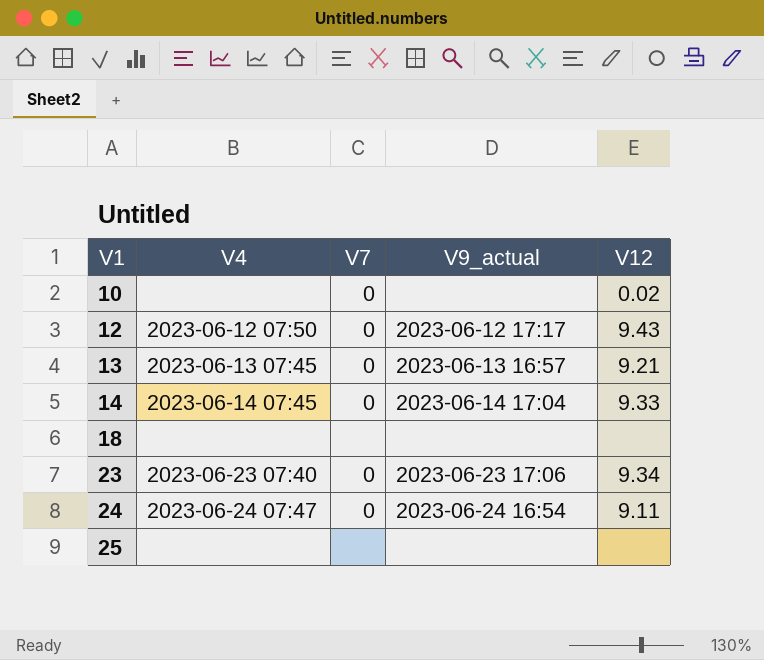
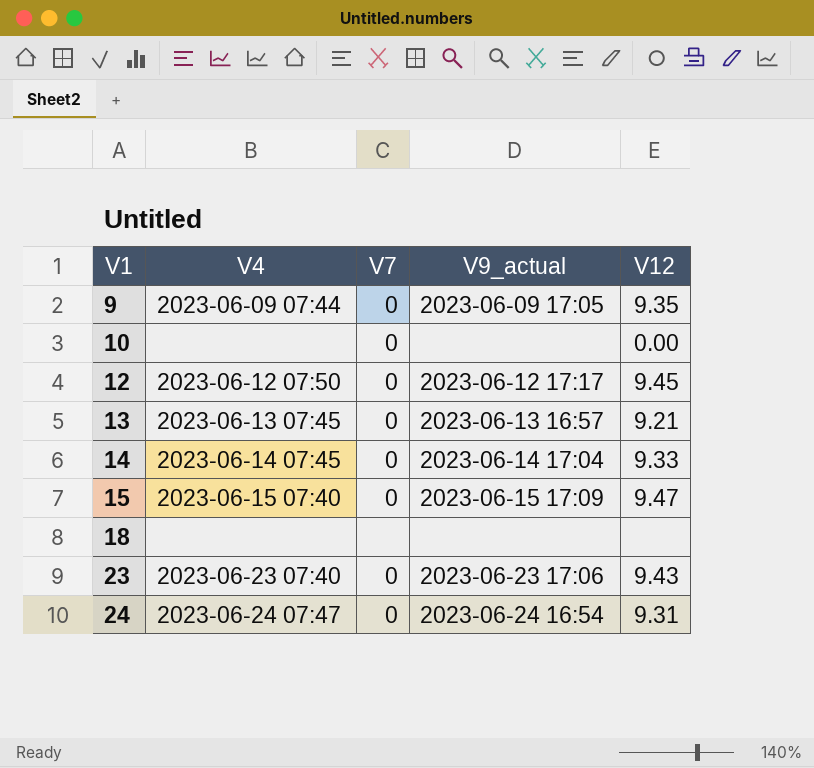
row 25: none | none | none | none -> none
row 9: none -> 2023-06-09 07:44 | 0 | 2023-06-09 17:05 | 9.35
10 | V12: 0.02 -> 0.00
12 | V12: 9.43 -> 9.45
row 15: none -> 2023-06-15 07:40 | 0 | 2023-06-15 17:09 | 9.47
23 | V12: 9.34 -> 9.43
24 | V12: 9.11 -> 9.31

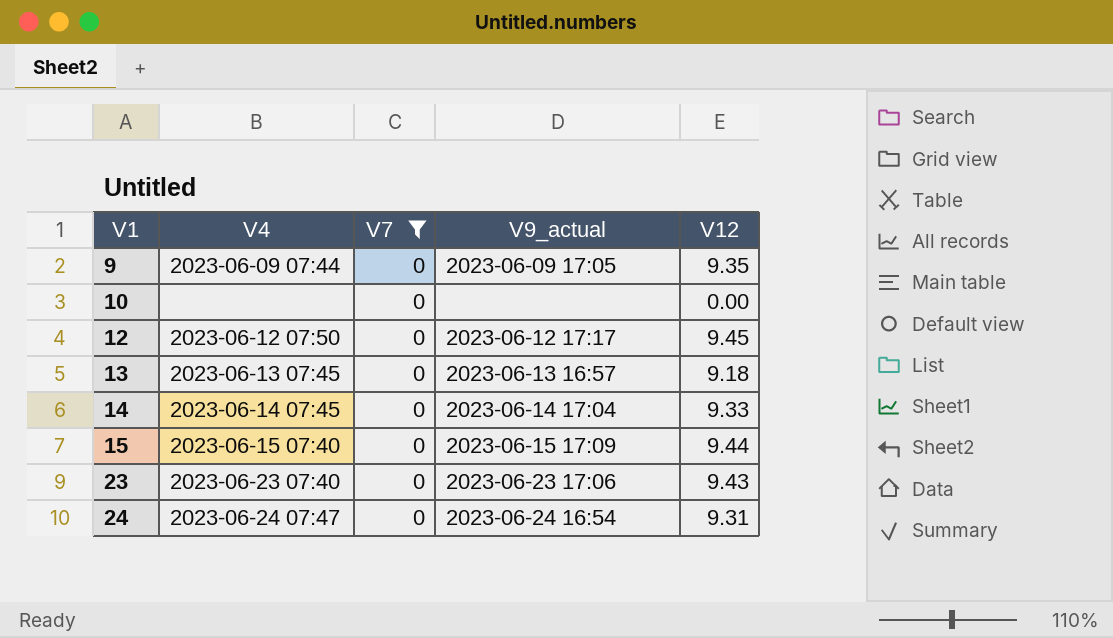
filter: none -> V7 = 0
13 | V12: 9.21 -> 9.18
15 | V12: 9.47 -> 9.44

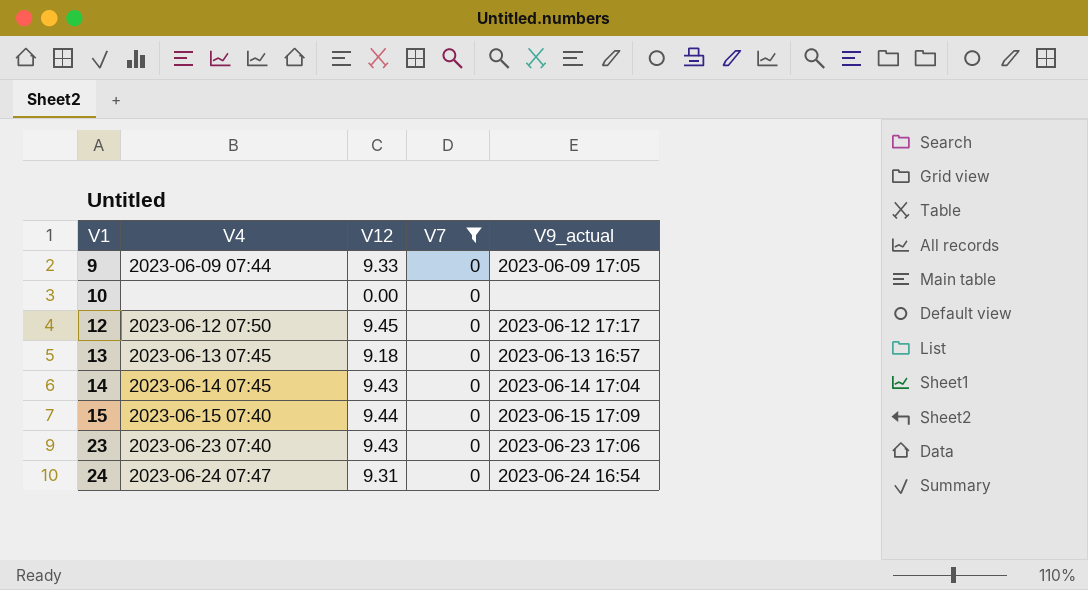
column V12 | position: 5 -> 3
9 | V12: 9.35 -> 9.33
14 | V12: 9.33 -> 9.43

